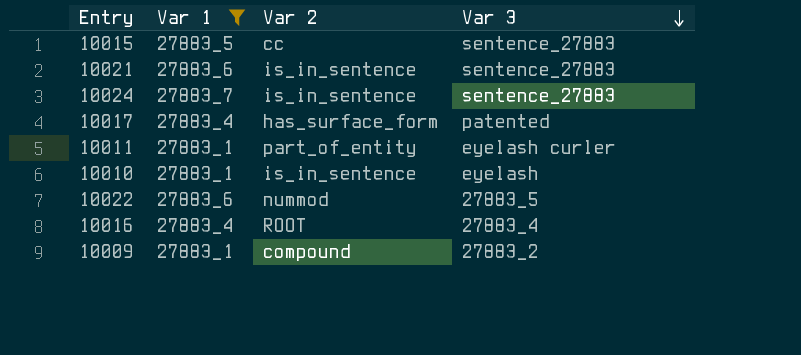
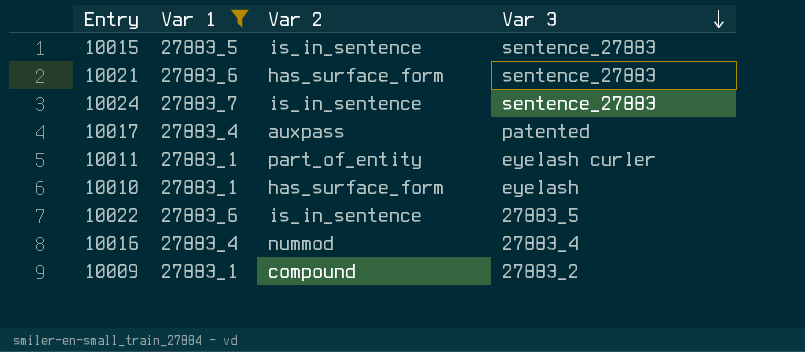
10015 | Var 2: cc -> is_in_sentence
10021 | Var 2: is_in_sentence -> has_surface_form
10017 | Var 2: has_surface_form -> auxpass
10010 | Var 2: is_in_sentence -> has_surface_form
10022 | Var 2: nummod -> is_in_sentence
10016 | Var 2: ROOT -> nummod

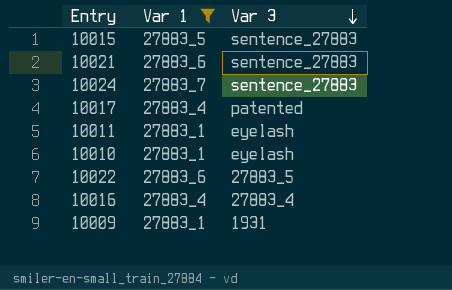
column Var 2 | position: 3 -> none
10011 | Var 3: eyelash curler -> eyelash
10009 | Var 3: 27883_2 -> 1931

